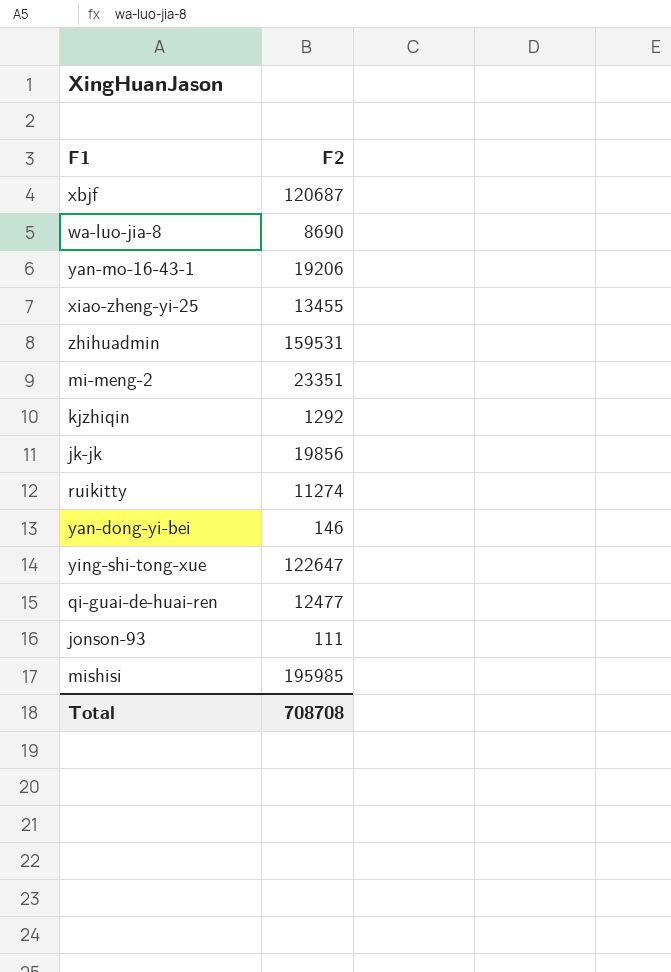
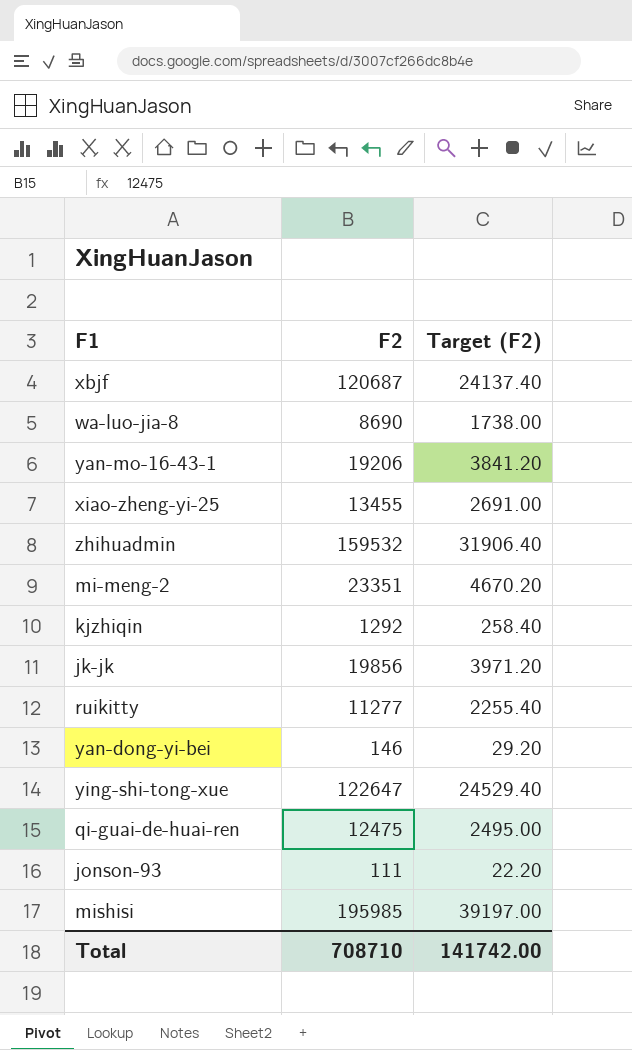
column Target (F2) | formula: none -> [F2] * 0.2
zhihuadmin | F2: 159531 -> 159532
ruikitty | F2: 11274 -> 11277
qi-guai-de-huai-ren | F2: 12477 -> 12475
Total | F2: 708708 -> 708710

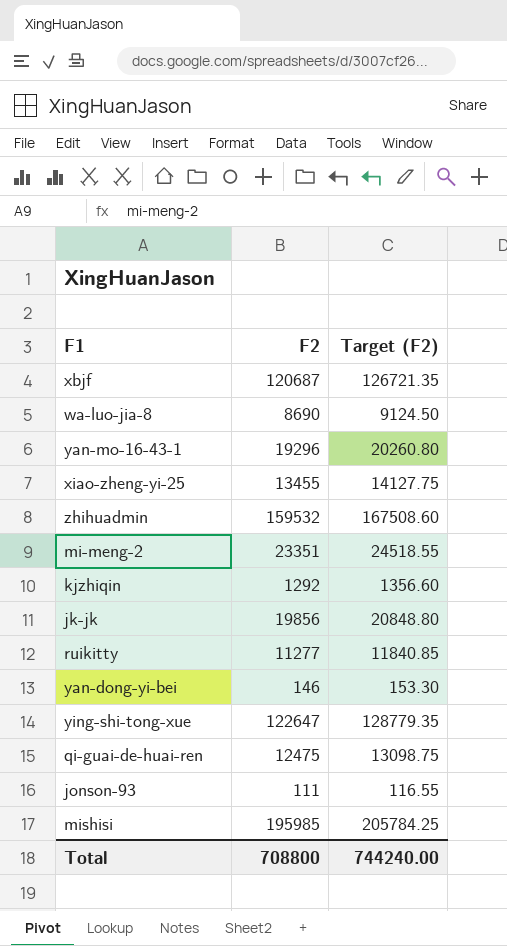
column Target (F2) | formula: [F2] * 0.2 -> [F2] * 1.05
yan-mo-16-43-1 | F2: 19206 -> 19296
Total | F2: 708710 -> 708800
Total | Target (F2): 141742.00 -> 744240.00

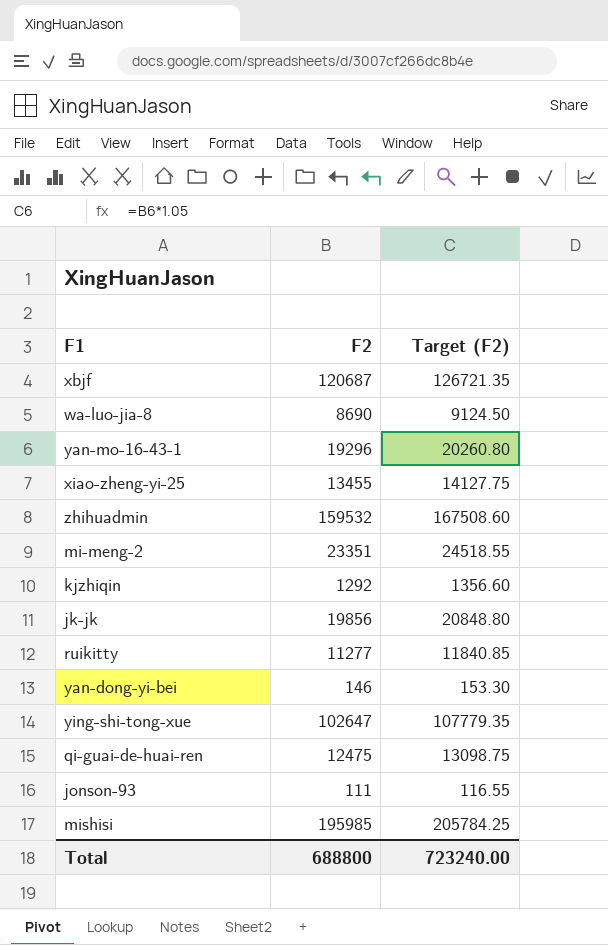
ying-shi-tong-xue | F2: 122647 -> 102647
ying-shi-tong-xue | Target (F2): 128779.35 -> 107779.35
Total | F2: 708800 -> 688800
Total | Target (F2): 744240.00 -> 723240.00

